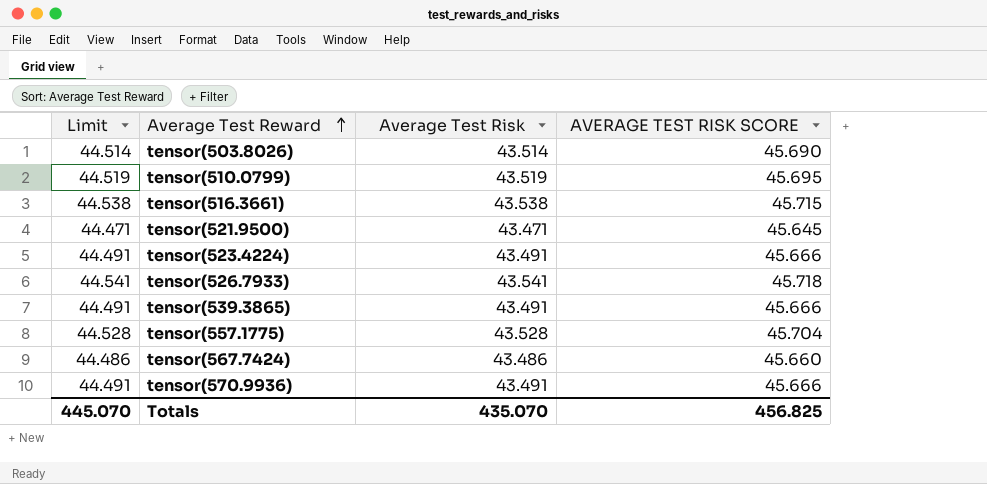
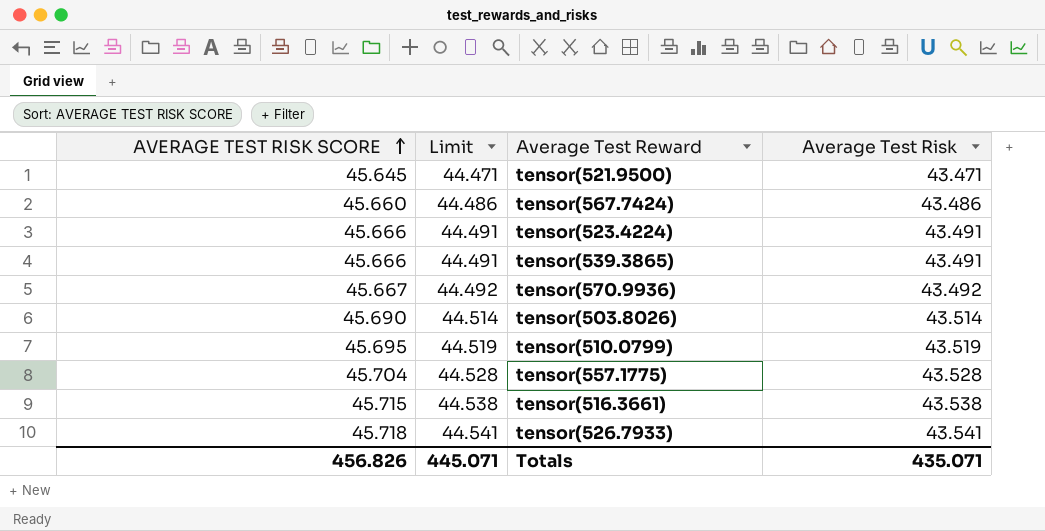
row order: Average Test Reward ascending -> AVERAGE TEST RISK SCORE ascending
column AVERAGE TEST RISK SCORE | position: 4 -> 1
tensor(570.9936) | AVERAGE TEST RISK SCORE: 45.666 -> 45.667
tensor(570.9936) | Limit: 44.491 -> 44.492
tensor(570.9936) | Average Test Risk: 43.491 -> 43.492
Totals | AVERAGE TEST RISK SCORE: 456.825 -> 456.826
Totals | Limit: 445.070 -> 445.071
Totals | Average Test Risk: 435.070 -> 435.071

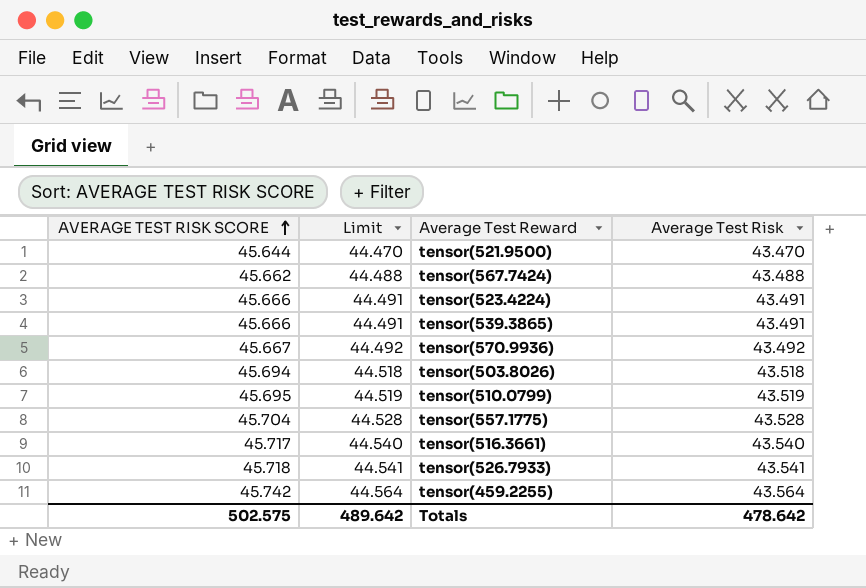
tensor(521.9500) | AVERAGE TEST RISK SCORE: 45.645 -> 45.644
tensor(521.9500) | Limit: 44.471 -> 44.470
tensor(521.9500) | Average Test Risk: 43.471 -> 43.470
tensor(567.7424) | AVERAGE TEST RISK SCORE: 45.660 -> 45.662
tensor(567.7424) | Limit: 44.486 -> 44.488
tensor(567.7424) | Average Test Risk: 43.486 -> 43.488
tensor(503.8026) | AVERAGE TEST RISK SCORE: 45.690 -> 45.694
tensor(503.8026) | Limit: 44.514 -> 44.518
tensor(503.8026) | Average Test Risk: 43.514 -> 43.518
tensor(516.3661) | AVERAGE TEST RISK SCORE: 45.715 -> 45.717
tensor(516.3661) | Limit: 44.538 -> 44.540
tensor(516.3661) | Average Test Risk: 43.538 -> 43.540
row tensor(459.2255): none -> 45.742 | 44.564 | 43.564
Totals | AVERAGE TEST RISK SCORE: 456.826 -> 502.575
Totals | Limit: 445.071 -> 489.642
Totals | Average Test Risk: 435.071 -> 478.642

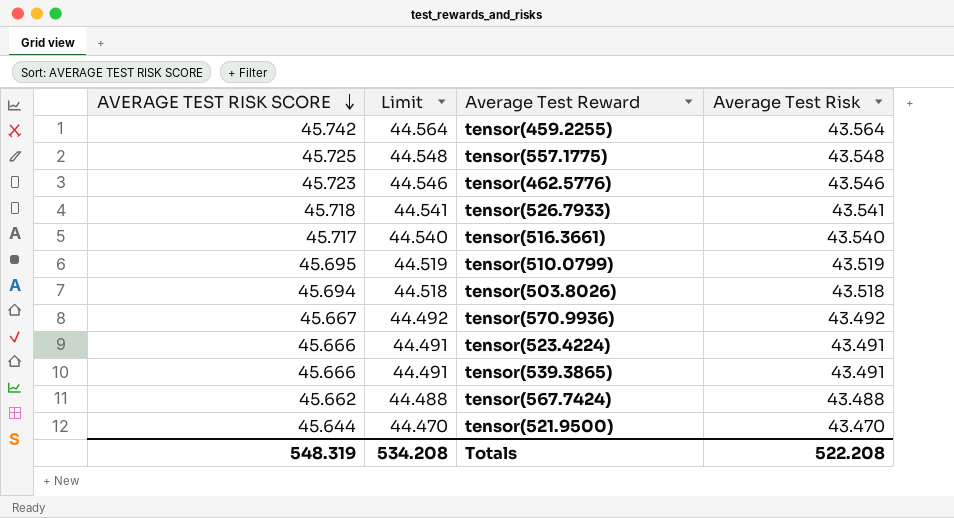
row order: AVERAGE TEST RISK SCORE ascending -> AVERAGE TEST RISK SCORE descending
tensor(557.1775) | AVERAGE TEST RISK SCORE: 45.704 -> 45.725
tensor(557.1775) | Limit: 44.528 -> 44.548
tensor(557.1775) | Average Test Risk: 43.528 -> 43.548
row tensor(462.5776): none -> 45.723 | 44.546 | 43.546
Totals | AVERAGE TEST RISK SCORE: 502.575 -> 548.319
Totals | Limit: 489.642 -> 534.208
Totals | Average Test Risk: 478.642 -> 522.208

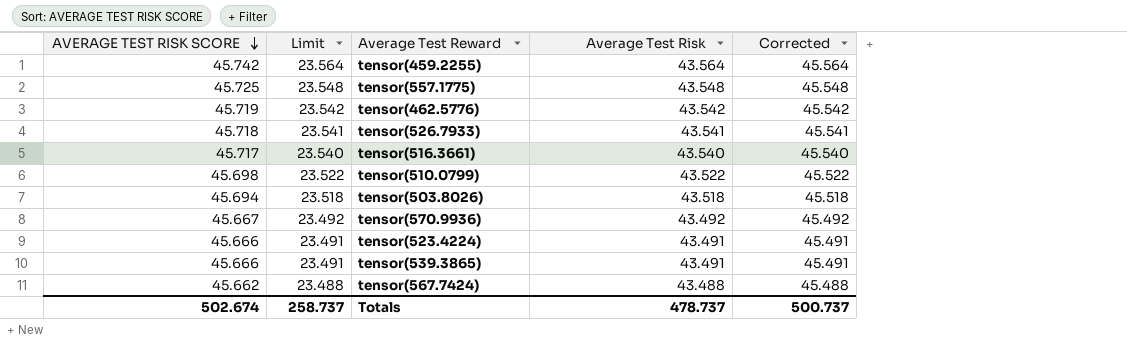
column Limit | formula: [Average Test Risk] + 1 -> [Average Test Risk] - 20
column Corrected | formula: none -> [Average Test Risk] + 2
row tensor(521.9500): 45.644 | 44.470 | 43.470 -> none
tensor(462.5776) | AVERAGE TEST RISK SCORE: 45.723 -> 45.719
tensor(462.5776) | Average Test Risk: 43.546 -> 43.542
tensor(510.0799) | AVERAGE TEST RISK SCORE: 45.695 -> 45.698
tensor(510.0799) | Average Test Risk: 43.519 -> 43.522
Totals | AVERAGE TEST RISK SCORE: 548.319 -> 502.674
Totals | Limit: 534.208 -> 258.737
Totals | Average Test Risk: 522.208 -> 478.737

